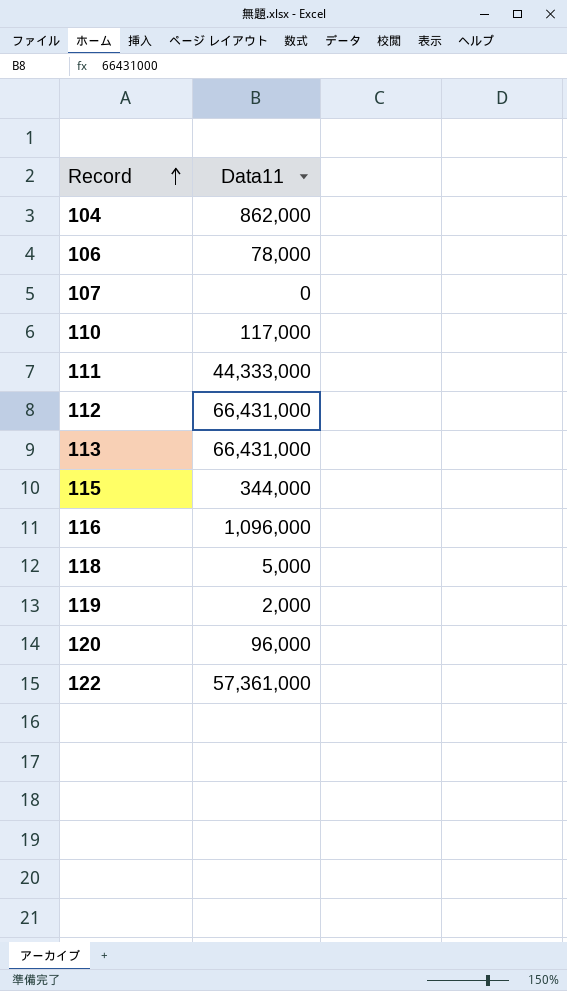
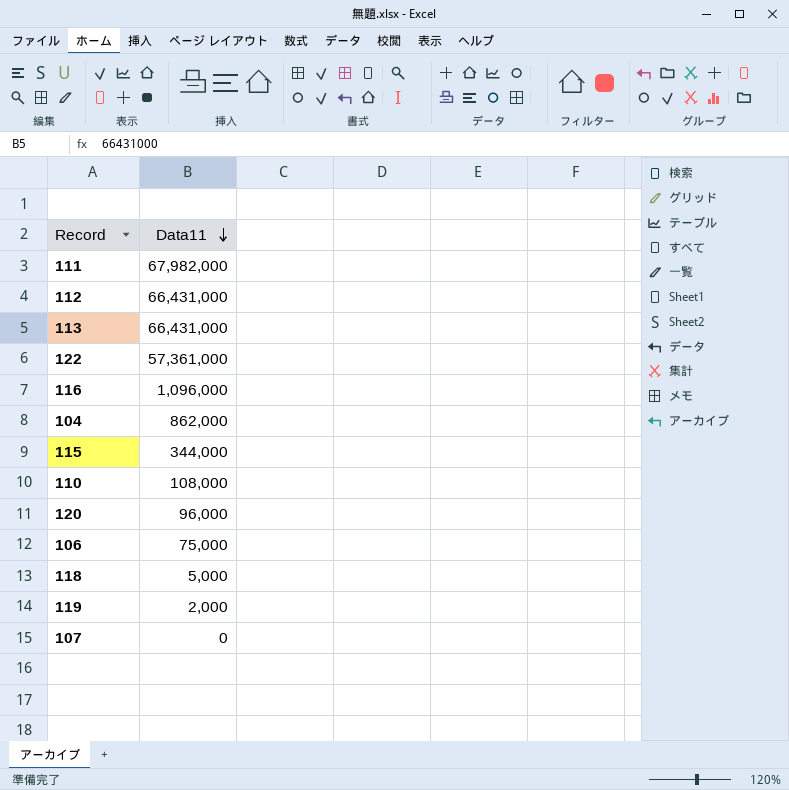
row order: Record ascending -> Data11 descending
111 | Data11: 44,333,000 -> 67,982,000
110 | Data11: 117,000 -> 108,000
106 | Data11: 78,000 -> 75,000

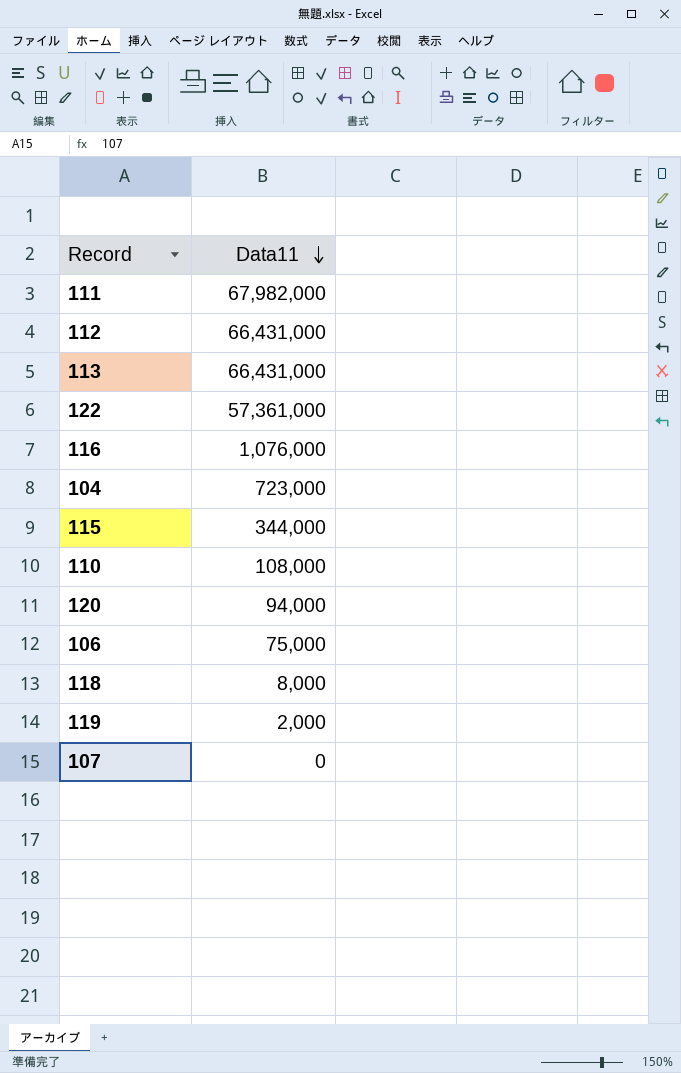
116 | Data11: 1,096,000 -> 1,076,000
104 | Data11: 862,000 -> 723,000
120 | Data11: 96,000 -> 94,000
118 | Data11: 5,000 -> 8,000

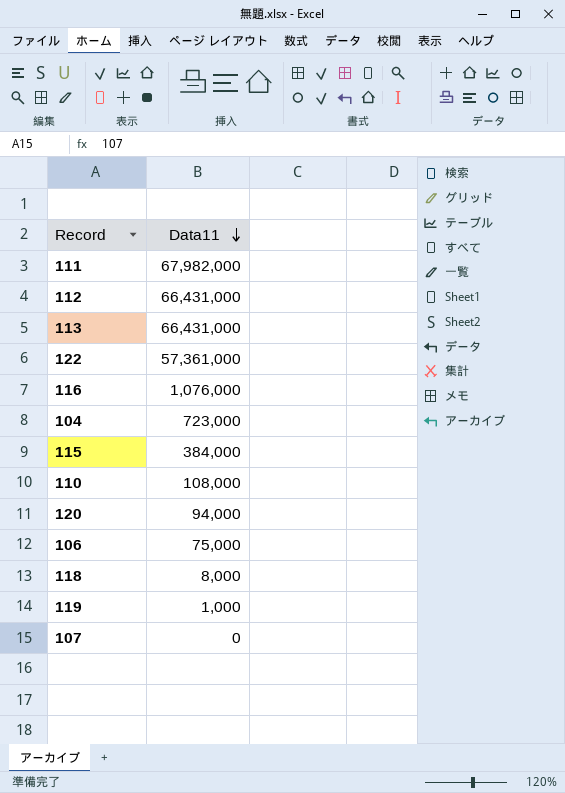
115 | Data11: 344,000 -> 384,000
119 | Data11: 2,000 -> 1,000

